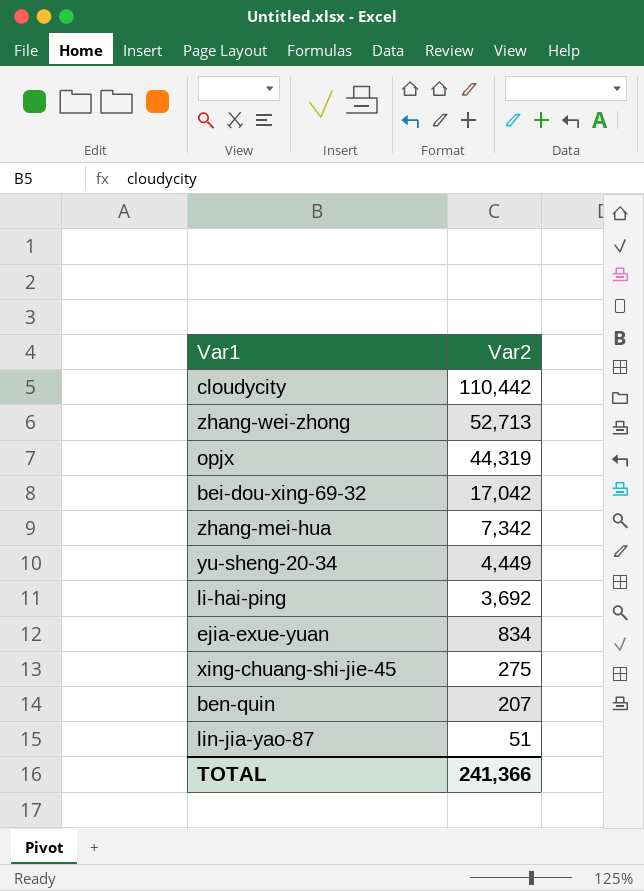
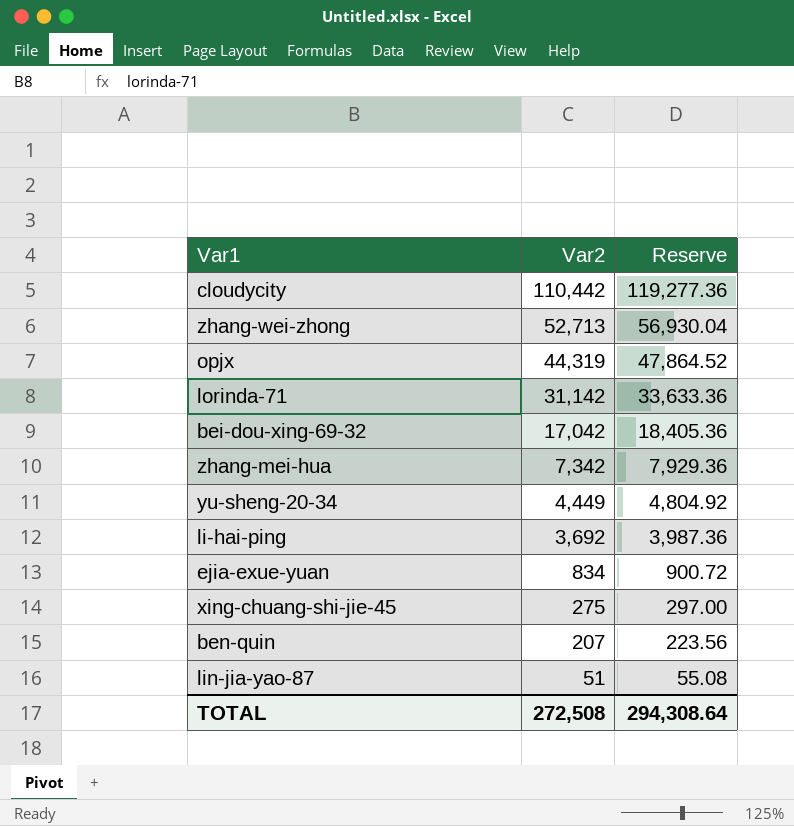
column Reserve | formula: none -> [Var2] * 1.08
row lorinda-71: none -> 31,142 | 33,633.36
TOTAL | Var2: 241,366 -> 272,508

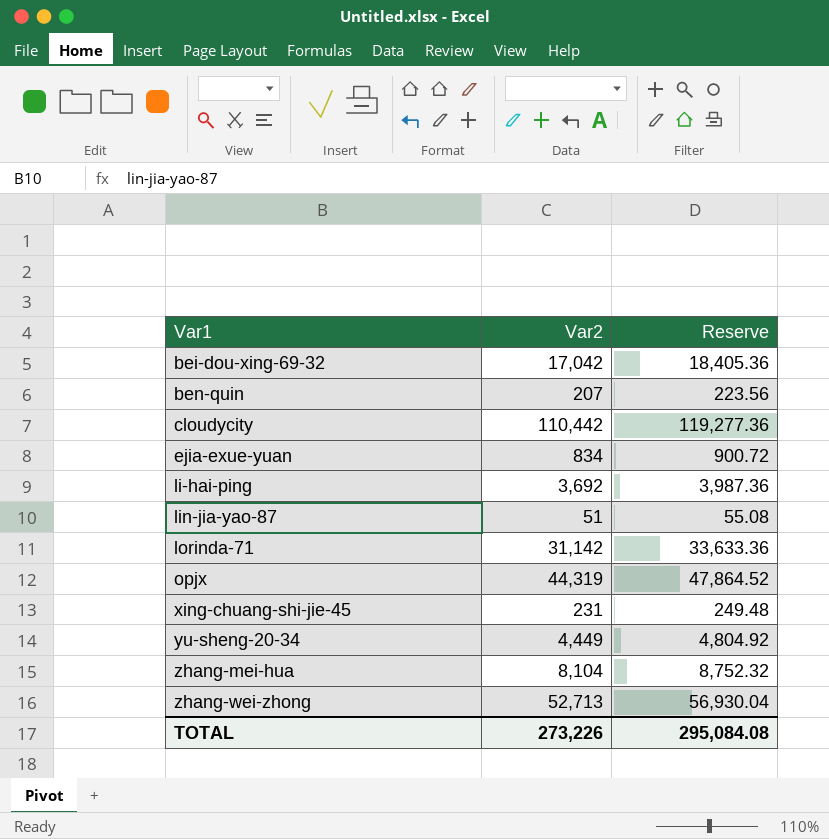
row order: Var2 descending -> Var1 ascending
xing-chuang-shi-jie-45 | Var2: 275 -> 231
xing-chuang-shi-jie-45 | Reserve: 297.00 -> 249.48
zhang-mei-hua | Var2: 7,342 -> 8,104
zhang-mei-hua | Reserve: 7,929.36 -> 8,752.32
TOTAL | Var2: 272,508 -> 273,226
TOTAL | Reserve: 294,308.64 -> 295,084.08

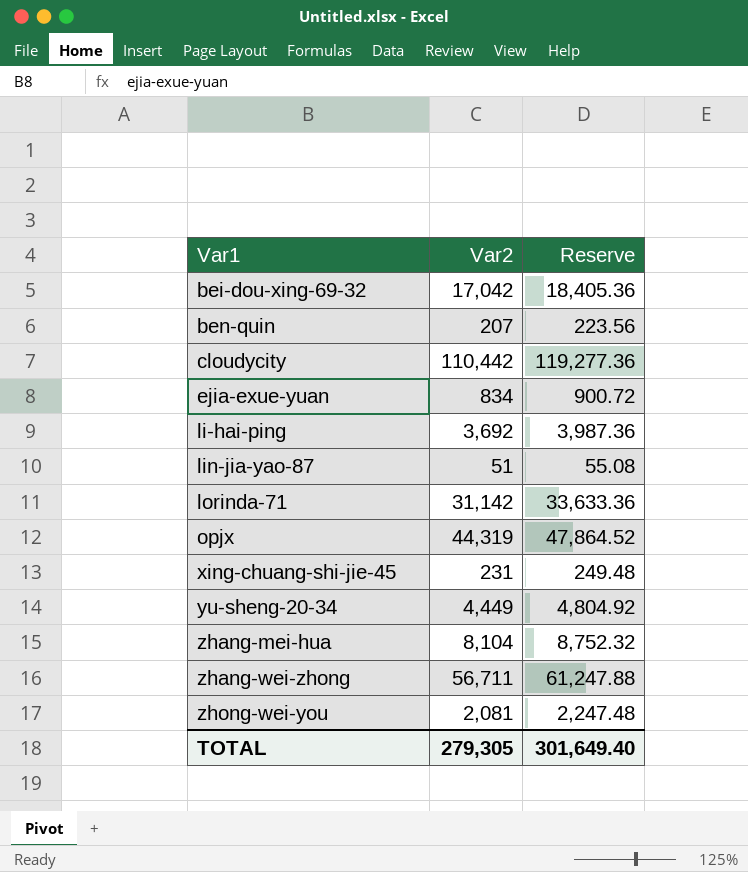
zhang-wei-zhong | Var2: 52,713 -> 56,711
zhang-wei-zhong | Reserve: 56,930.04 -> 61,247.88
row zhong-wei-you: none -> 2,081 | 2,247.48
TOTAL | Var2: 273,226 -> 279,305
TOTAL | Reserve: 295,084.08 -> 301,649.40

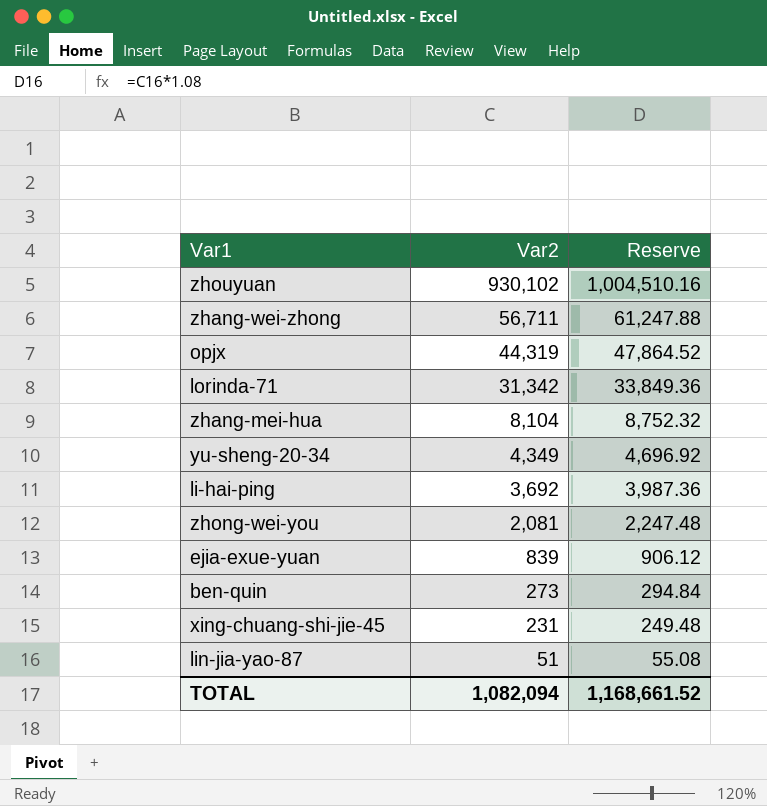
row order: Var1 ascending -> Var2 descending
row bei-dou-xing-69-32: 17,042 | 18,405.36 -> none
row cloudycity: 110,442 | 119,277.36 -> none
row zhouyuan: none -> 930,102 | 1,004,510.16
lorinda-71 | Var2: 31,142 -> 31,342
lorinda-71 | Reserve: 33,633.36 -> 33,849.36
yu-sheng-20-34 | Var2: 4,449 -> 4,349
yu-sheng-20-34 | Reserve: 4,804.92 -> 4,696.92
ejia-exue-yuan | Var2: 834 -> 839
ejia-exue-yuan | Reserve: 900.72 -> 906.12
ben-quin | Var2: 207 -> 273
ben-quin | Reserve: 223.56 -> 294.84
TOTAL | Var2: 279,305 -> 1,082,094
TOTAL | Reserve: 301,649.40 -> 1,168,661.52

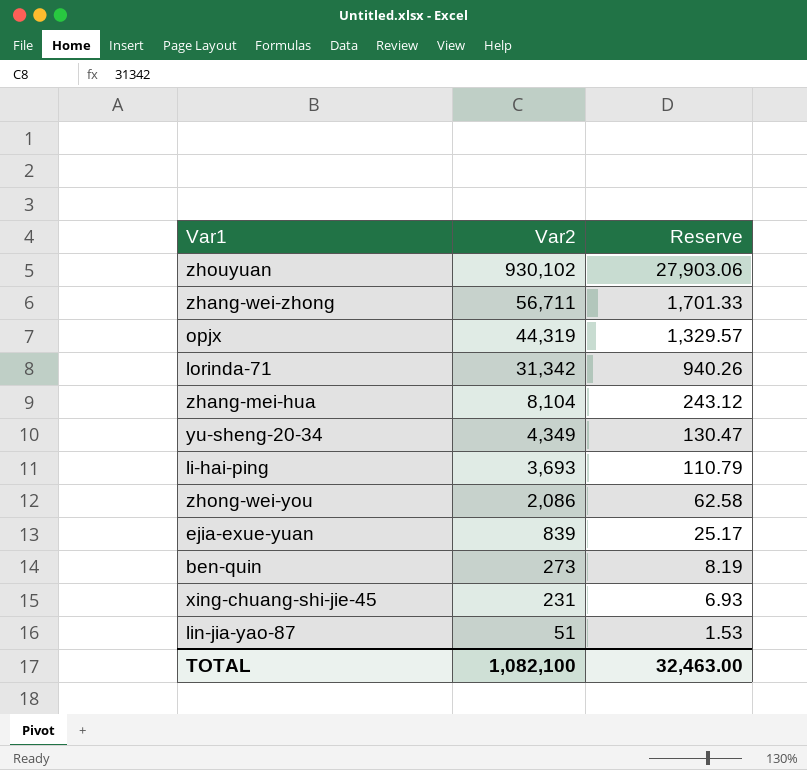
column Reserve | formula: [Var2] * 1.08 -> [Var2] * 0.03
li-hai-ping | Var2: 3,692 -> 3,693
zhong-wei-you | Var2: 2,081 -> 2,086
TOTAL | Var2: 1,082,094 -> 1,082,100
TOTAL | Reserve: 1,168,661.52 -> 32,463.00

